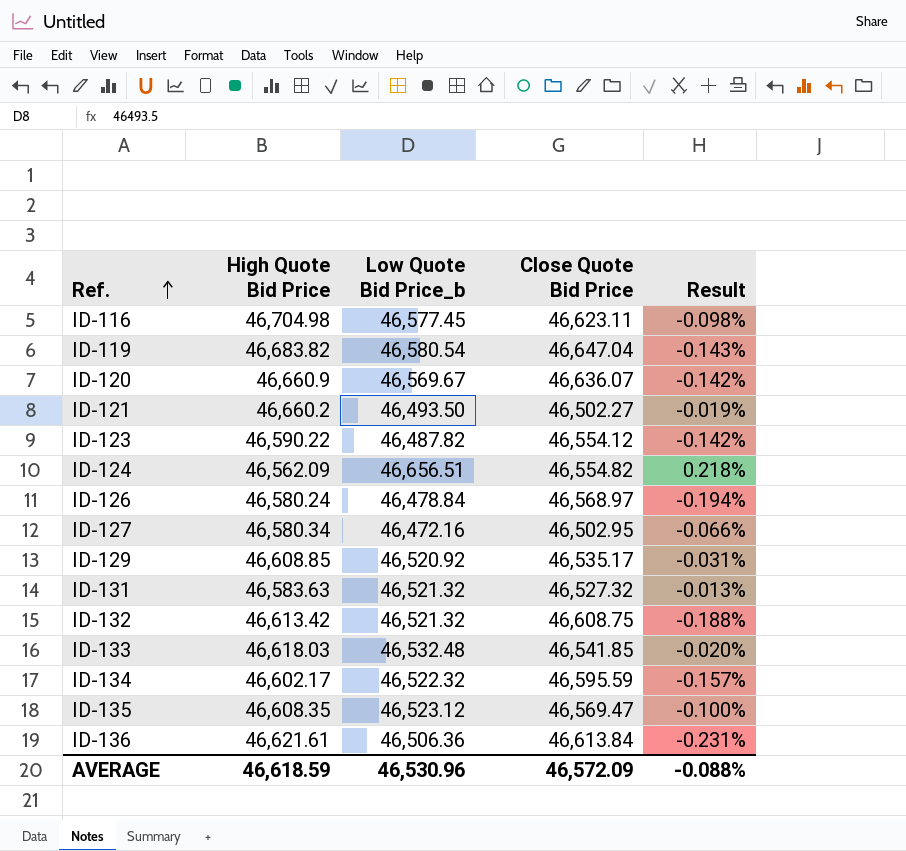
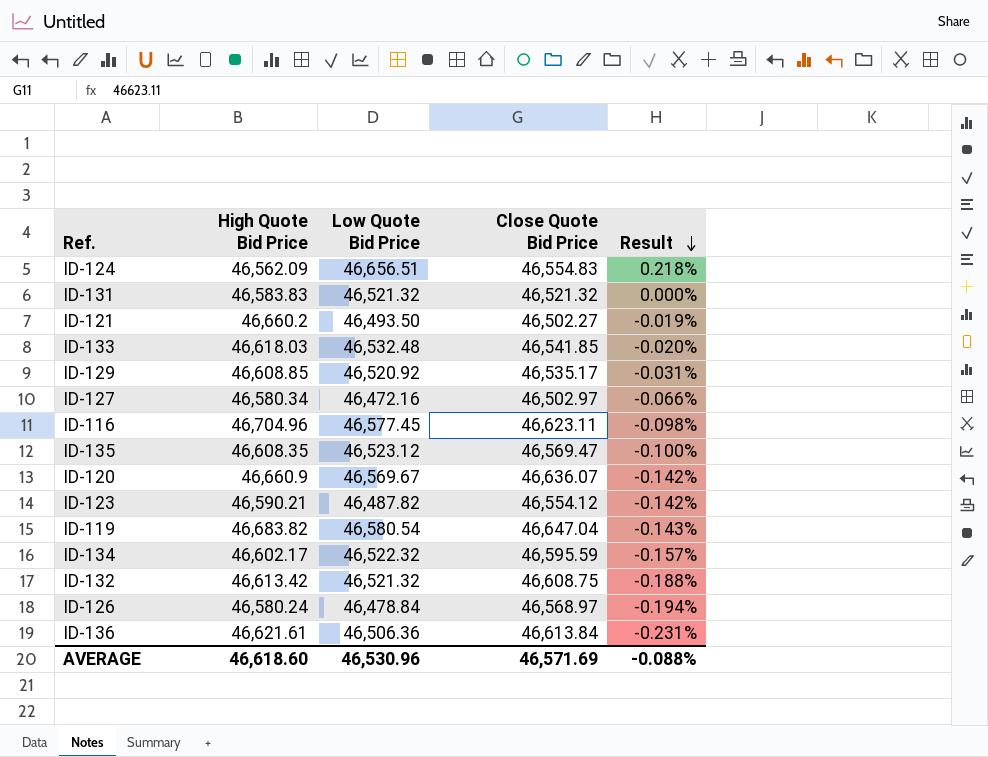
row order: Ref. ascending -> Result descending
column name: Low Quote Bid Price_b -> Low Quote Bid Price
ID-124 | Close Quote Bid Price: 46,554.82 -> 46,554.83
ID-131 | High Quote Bid Price: 46,583.63 -> 46,583.83
ID-131 | Close Quote Bid Price: 46,527.32 -> 46,521.32
ID-131 | Result: -0.013% -> 0.000%
ID-127 | Close Quote Bid Price: 46,502.95 -> 46,502.97
ID-116 | High Quote Bid Price: 46,704.98 -> 46,704.96
ID-123 | High Quote Bid Price: 46,590.22 -> 46,590.21
AVERAGE | High Quote Bid Price: 46,618.59 -> 46,618.60
AVERAGE | Close Quote Bid Price: 46,572.09 -> 46,571.69

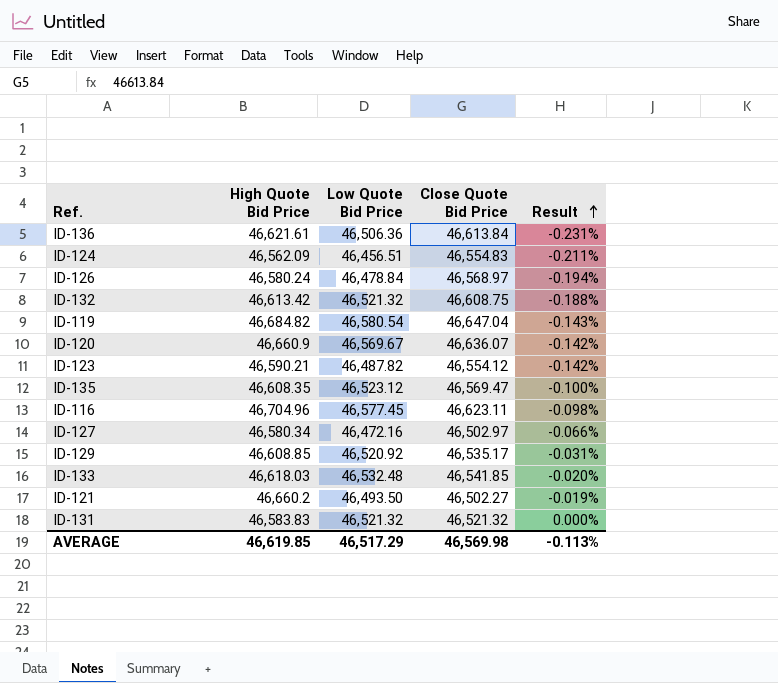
row order: Result descending -> Result ascending
row ID-134: 46,602.17 | 46,522.32 | 46,595.59 | -0.157% -> none
ID-124 | Low Quote Bid Price: 46,656.51 -> 46,456.51
ID-124 | Result: 0.218% -> -0.211%
ID-119 | High Quote Bid Price: 46,683.82 -> 46,684.82
AVERAGE | High Quote Bid Price: 46,618.60 -> 46,619.85
AVERAGE | Low Quote Bid Price: 46,530.96 -> 46,517.29
AVERAGE | Close Quote Bid Price: 46,571.69 -> 46,569.98
AVERAGE | Result: -0.088% -> -0.113%

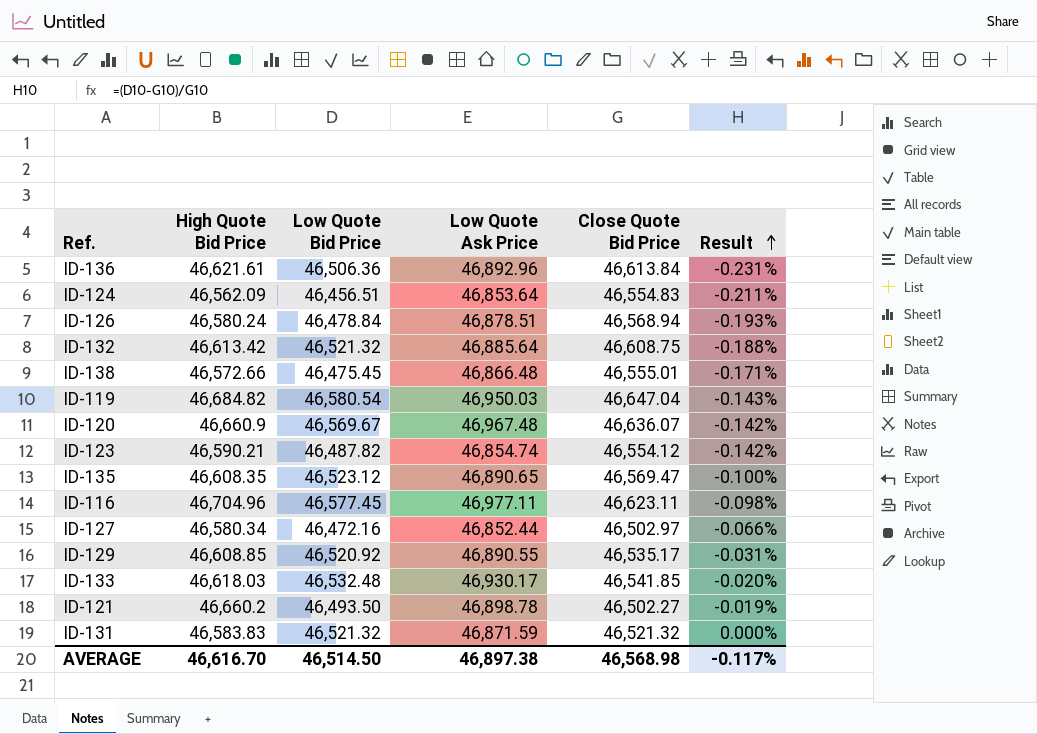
column Low Quote Ask Price | position: none -> 4
ID-126 | Close Quote Bid Price: 46,568.97 -> 46,568.94
ID-126 | Result: -0.194% -> -0.193%
row ID-138: none -> 46,572.66 | 46,475.45 | 46,866.48 | 46,555.01 | -0.171%
AVERAGE | High Quote Bid Price: 46,619.85 -> 46,616.70
AVERAGE | Low Quote Bid Price: 46,517.29 -> 46,514.50
AVERAGE | Close Quote Bid Price: 46,569.98 -> 46,568.98
AVERAGE | Result: -0.113% -> -0.117%

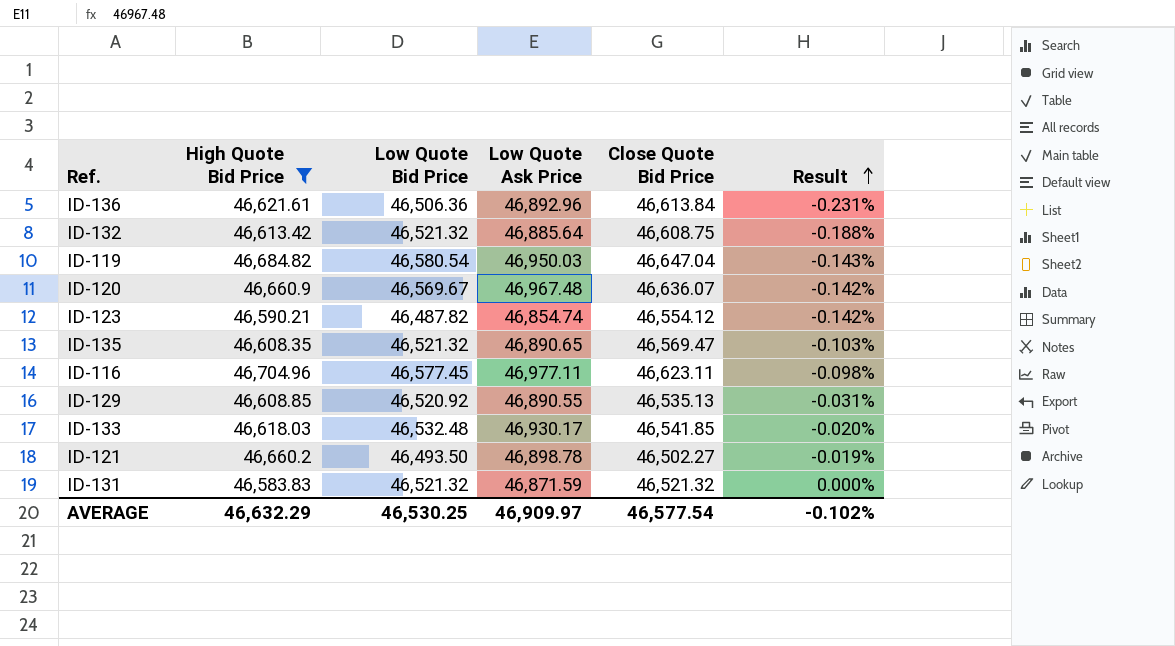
filter: none -> High Quote Bid Price >= 46,583.83
ID-135 | Low Quote Bid Price: 46,523.12 -> 46,521.32
ID-135 | Result: -0.100% -> -0.103%
ID-129 | Close Quote Bid Price: 46,535.17 -> 46,535.13
AVERAGE | High Quote Bid Price: 46,616.70 -> 46,632.29
AVERAGE | Low Quote Bid Price: 46,514.50 -> 46,530.25
AVERAGE | Low Quote Ask Price: 46,897.38 -> 46,909.97
AVERAGE | Close Quote Bid Price: 46,568.98 -> 46,577.54
AVERAGE | Result: -0.117% -> -0.102%

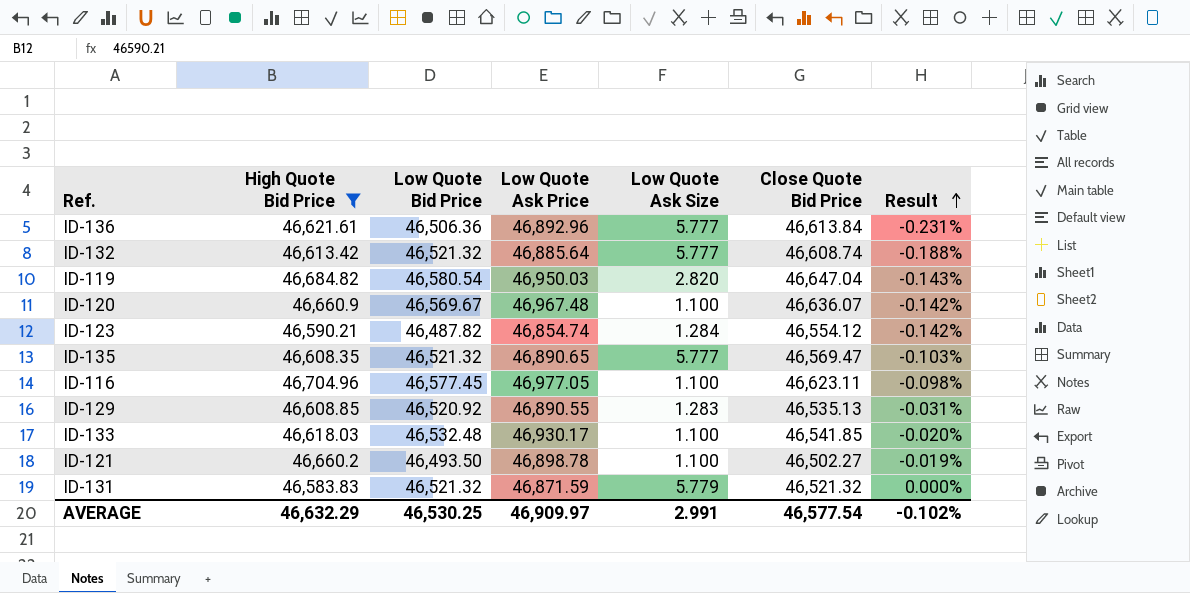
column Low Quote Ask Size | position: none -> 5
ID-132 | Close Quote Bid Price: 46,608.75 -> 46,608.74
ID-116 | Low Quote Ask Price: 46,977.11 -> 46,977.05

